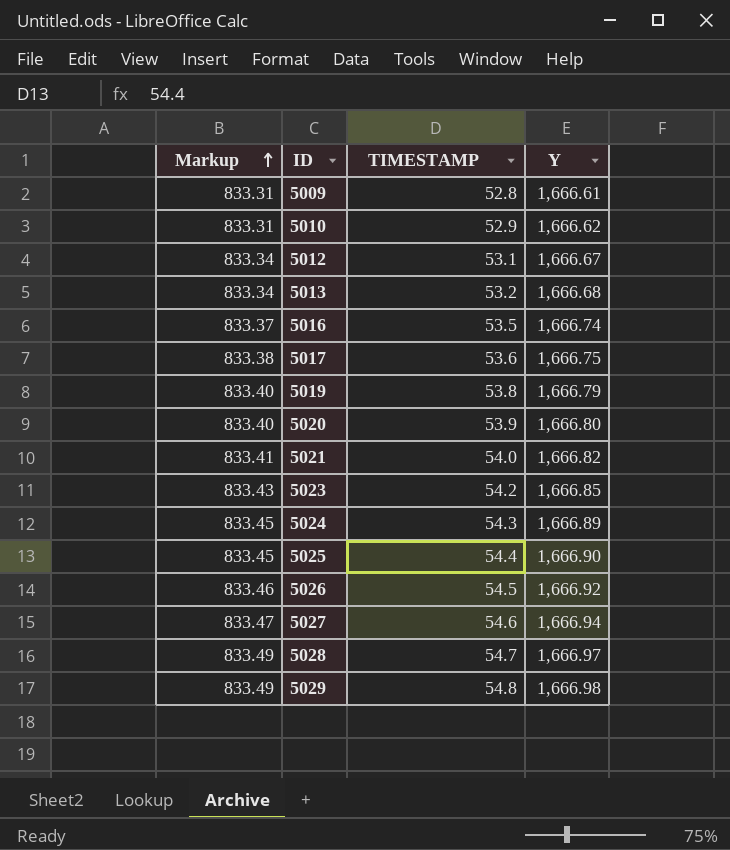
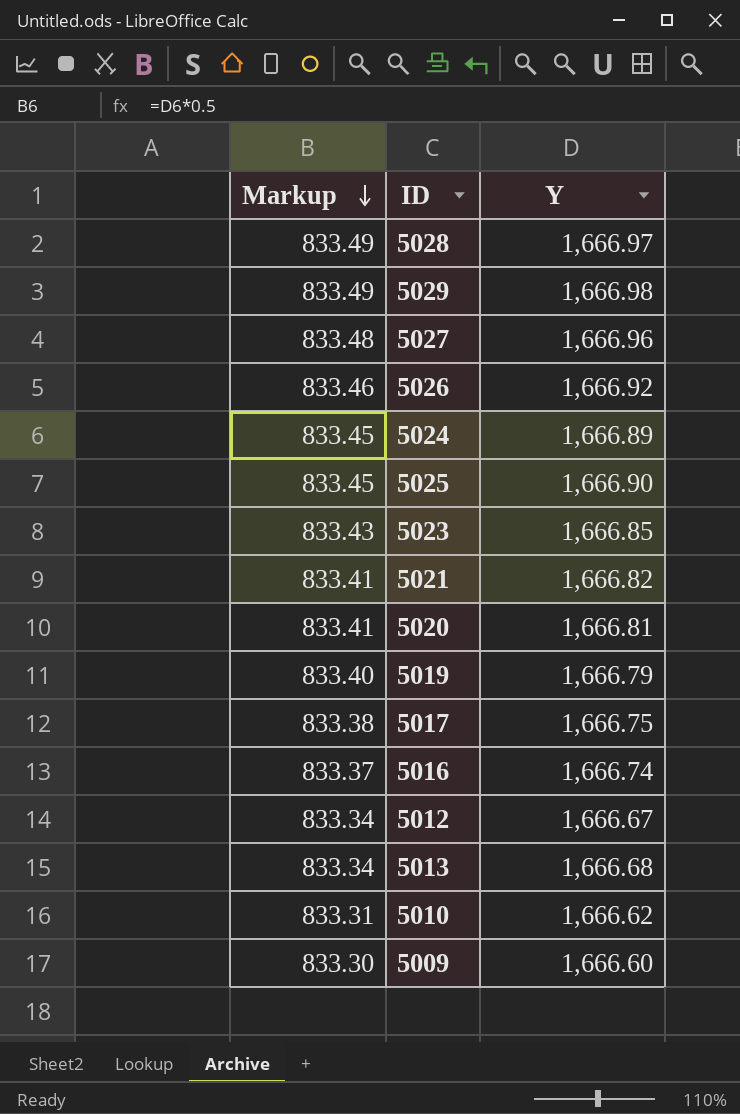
row order: Markup ascending -> Markup descending
column TIMESTAMP | position: 3 -> none
5027 | Markup: 833.47 -> 833.48
5027 | Y: 1,666.94 -> 1,666.96
5020 | Markup: 833.40 -> 833.41
5020 | Y: 1,666.80 -> 1,666.81
5009 | Markup: 833.31 -> 833.30
5009 | Y: 1,666.61 -> 1,666.60

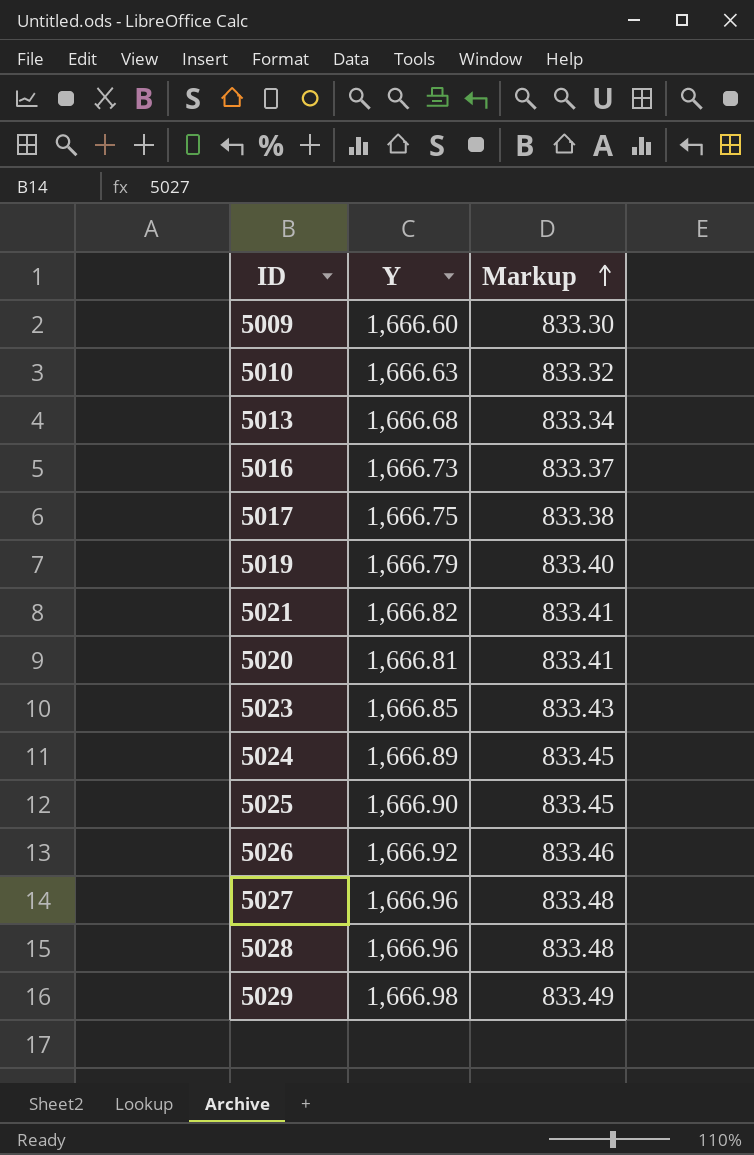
row order: Markup descending -> Markup ascending
column Markup | position: 1 -> 3
row 5012: 833.34 | 1,666.67 -> none
5010 | Y: 1,666.62 -> 1,666.63
5010 | Markup: 833.31 -> 833.32
5016 | Y: 1,666.74 -> 1,666.73
5028 | Y: 1,666.97 -> 1,666.96
5028 | Markup: 833.49 -> 833.48

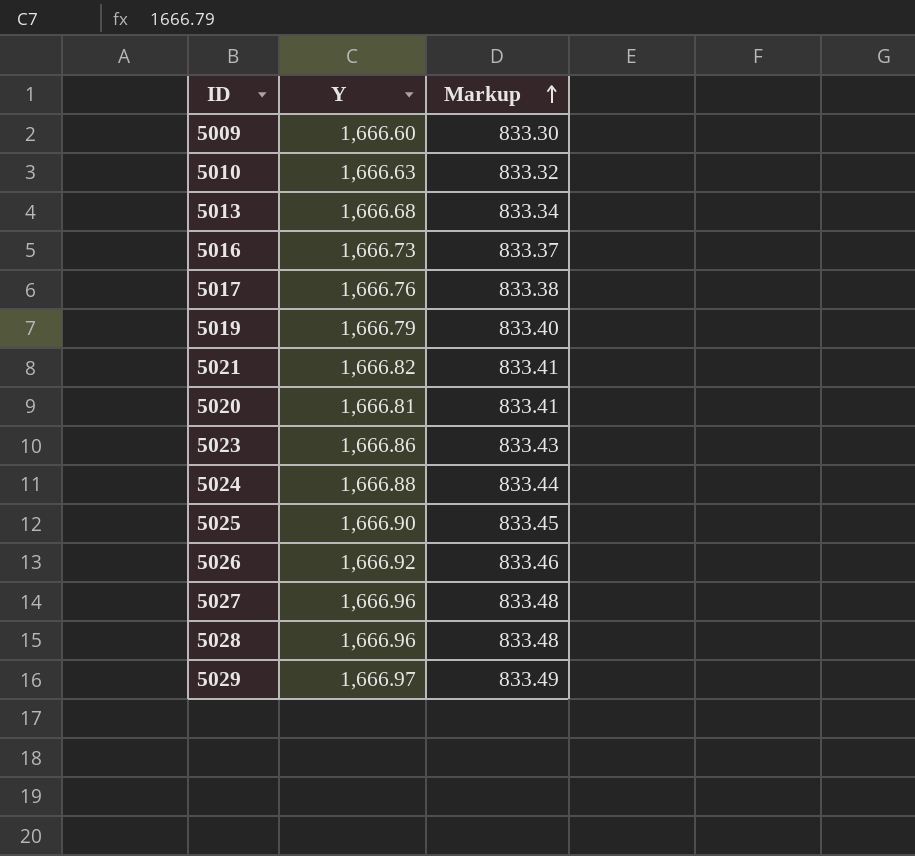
5017 | Y: 1,666.75 -> 1,666.76
5023 | Y: 1,666.85 -> 1,666.86
5024 | Y: 1,666.89 -> 1,666.88
5024 | Markup: 833.45 -> 833.44
5029 | Y: 1,666.98 -> 1,666.97

